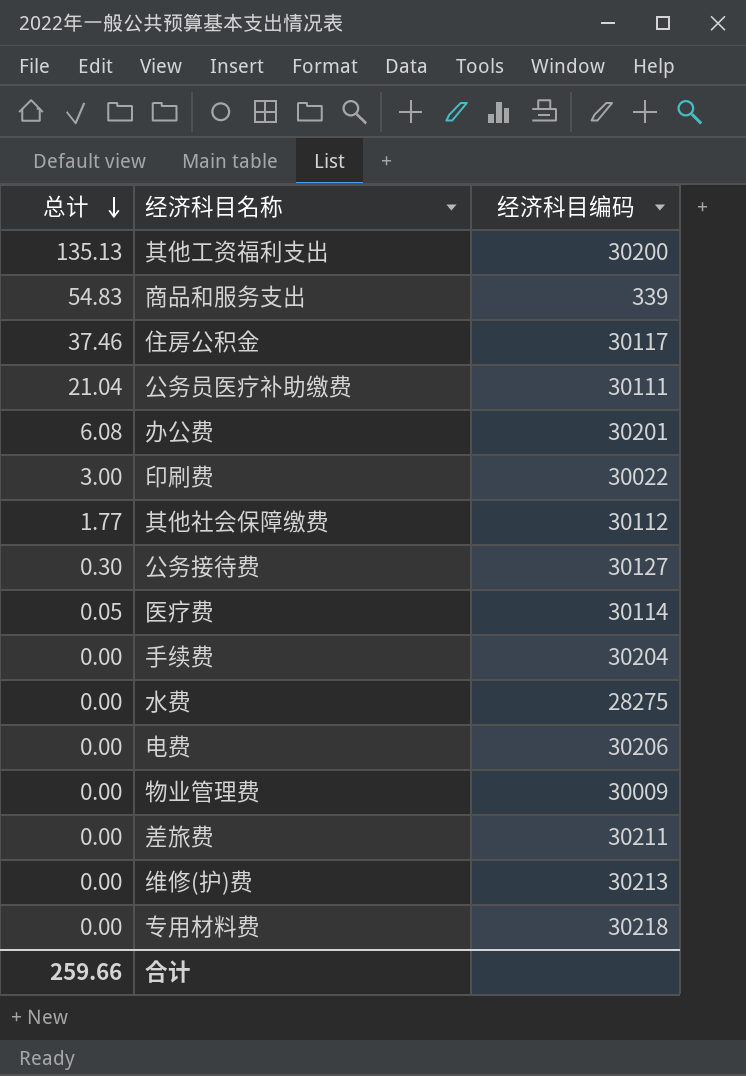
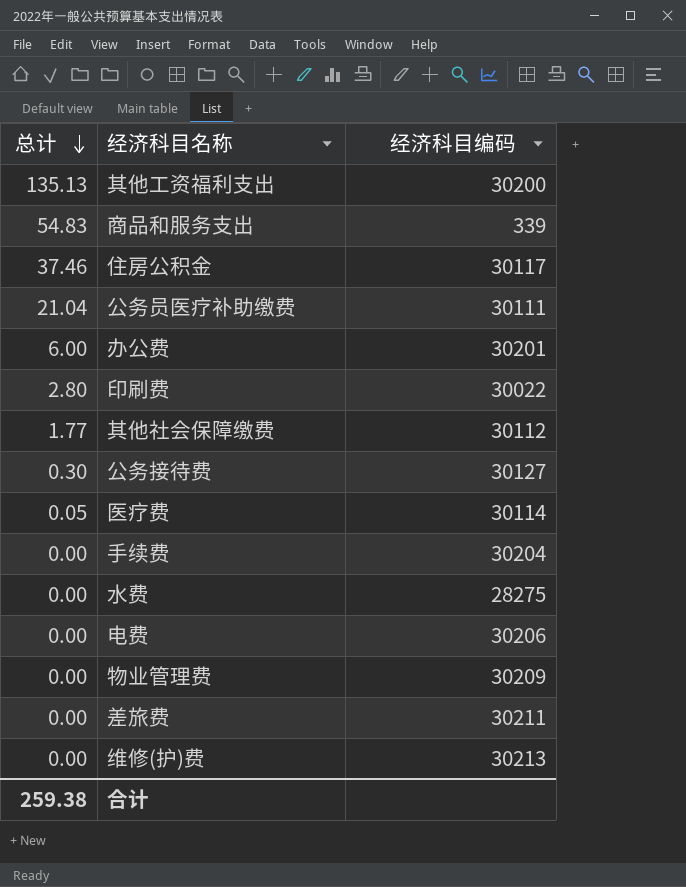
row 专用材料费: 0.00 | 30218 -> none
办公费 | 总计: 6.08 -> 6.00
印刷费 | 总计: 3.00 -> 2.80
物业管理费 | 经济科目编码: 30009 -> 30209
合计 | 总计: 259.66 -> 259.38

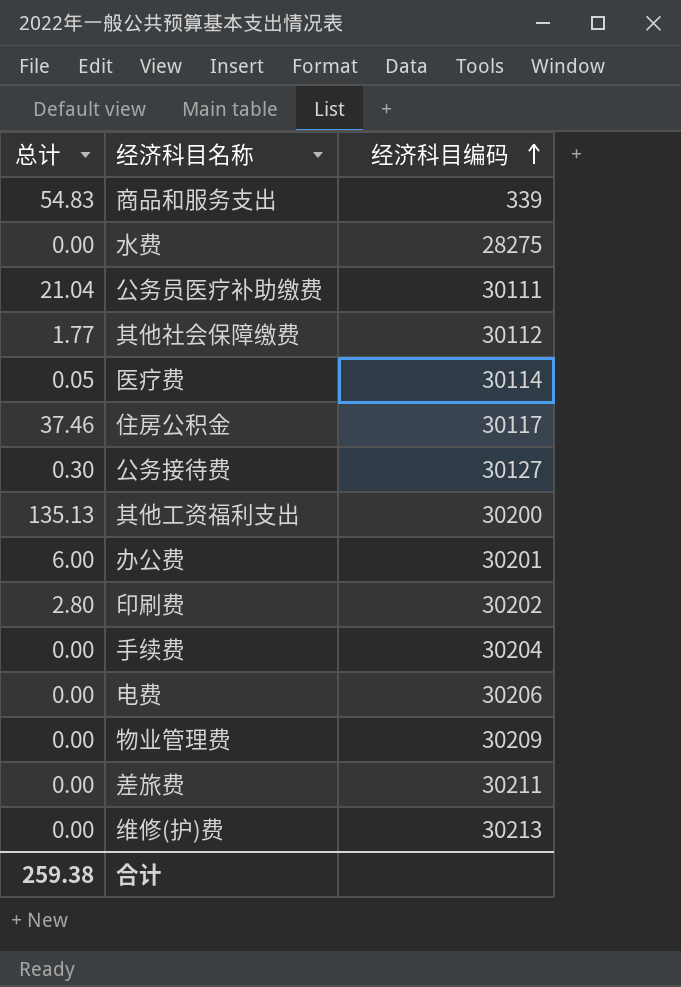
row order: 总计 descending -> 经济科目编码 ascending
印刷费 | 经济科目编码: 30022 -> 30202

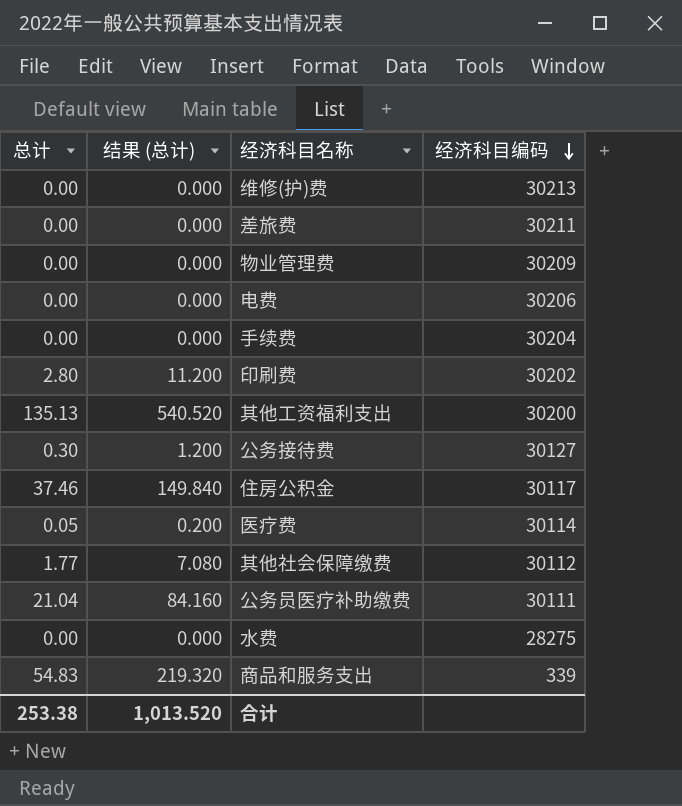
row order: 经济科目编码 ascending -> 经济科目编码 descending
column 结果 (总计) | formula: none -> [总计] * 4
row 办公费: 6.00 | 30201 -> none
合计 | 总计: 259.38 -> 253.38

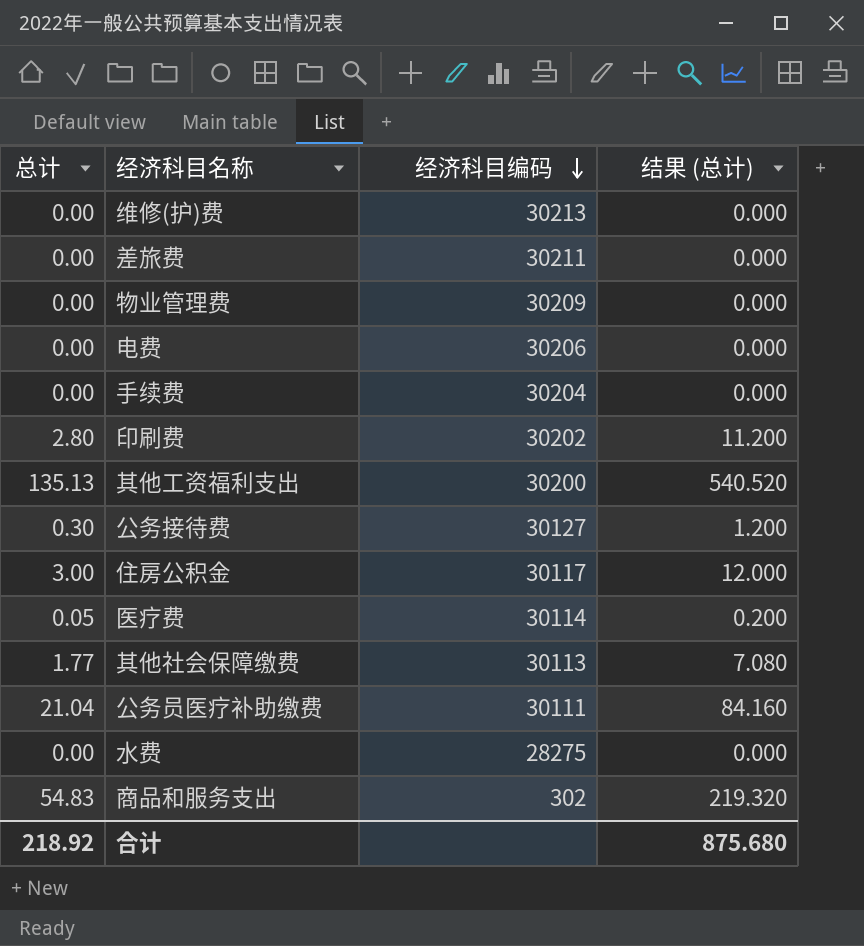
column 结果 (总计) | position: 2 -> 4
住房公积金 | 总计: 37.46 -> 3.00
住房公积金 | 结果 (总计): 149.840 -> 12.000
其他社会保障缴费 | 经济科目编码: 30112 -> 30113
商品和服务支出 | 经济科目编码: 339 -> 302
合计 | 总计: 253.38 -> 218.92
合计 | 结果 (总计): 1,013.520 -> 875.680

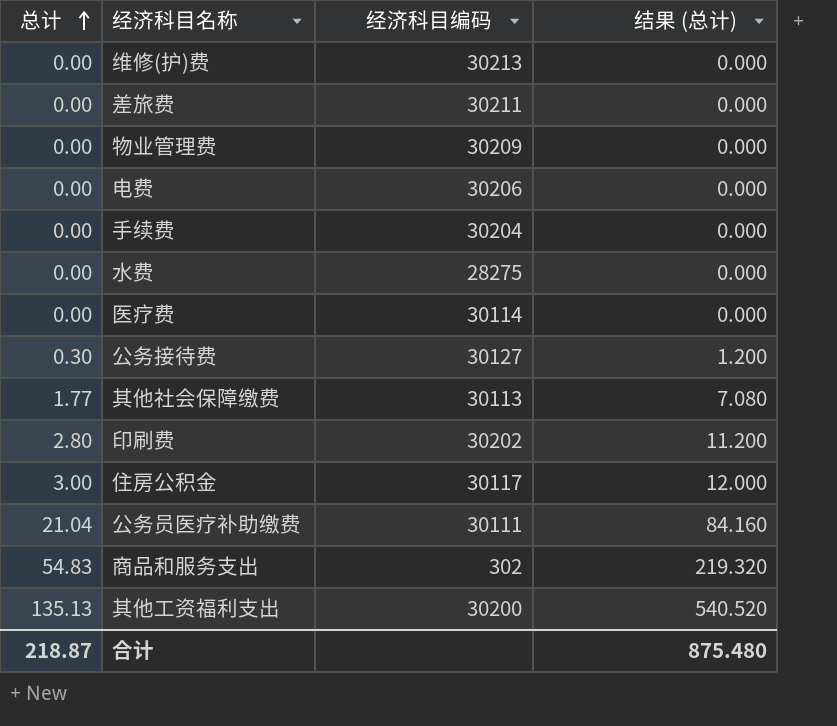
row order: 经济科目编码 descending -> 总计 ascending
医疗费 | 总计: 0.05 -> 0.00
医疗费 | 结果 (总计): 0.200 -> 0.000
合计 | 总计: 218.92 -> 218.87
合计 | 结果 (总计): 875.680 -> 875.480

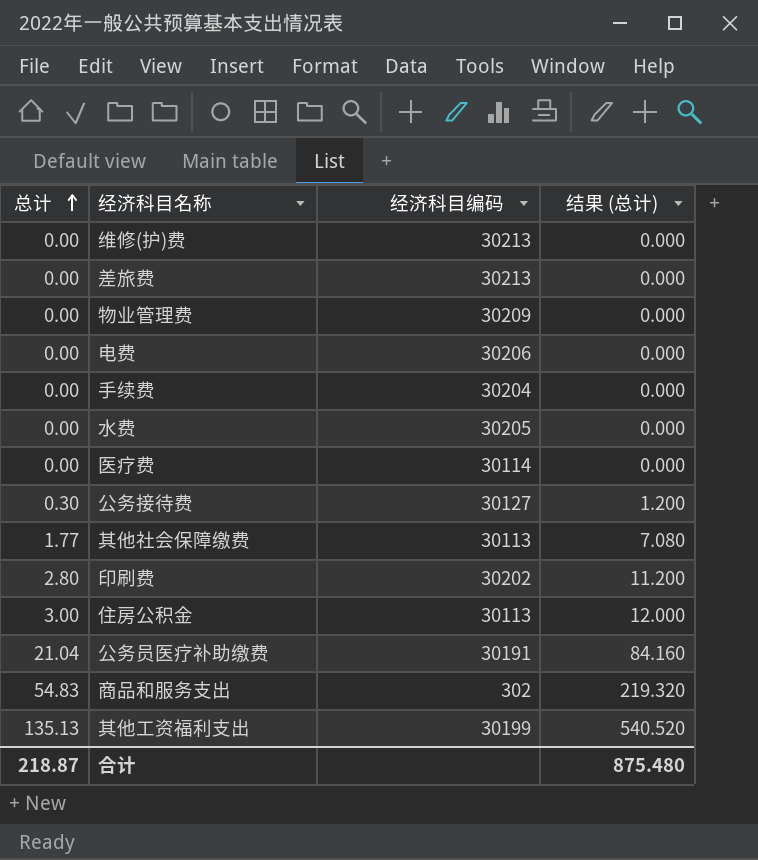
差旅费 | 经济科目编码: 30211 -> 30213
水费 | 经济科目编码: 28275 -> 30205
住房公积金 | 经济科目编码: 30117 -> 30113
公务员医疗补助缴费 | 经济科目编码: 30111 -> 30191
其他工资福利支出 | 经济科目编码: 30200 -> 30199

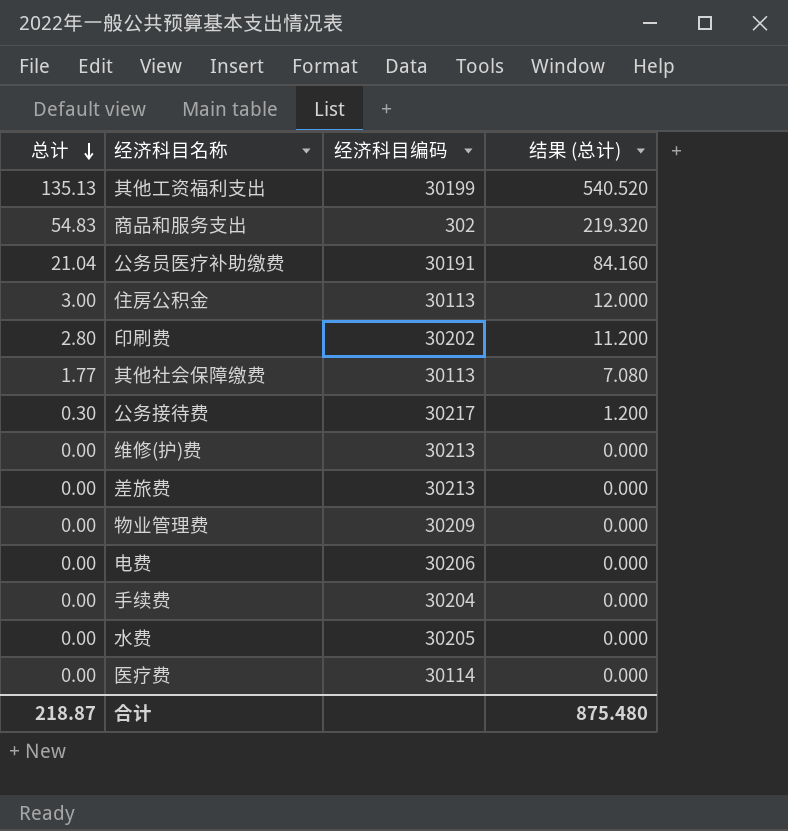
row order: 总计 ascending -> 总计 descending
公务接待费 | 经济科目编码: 30127 -> 30217

